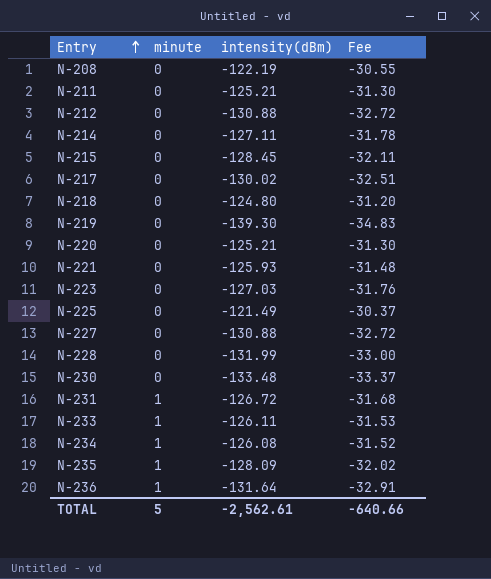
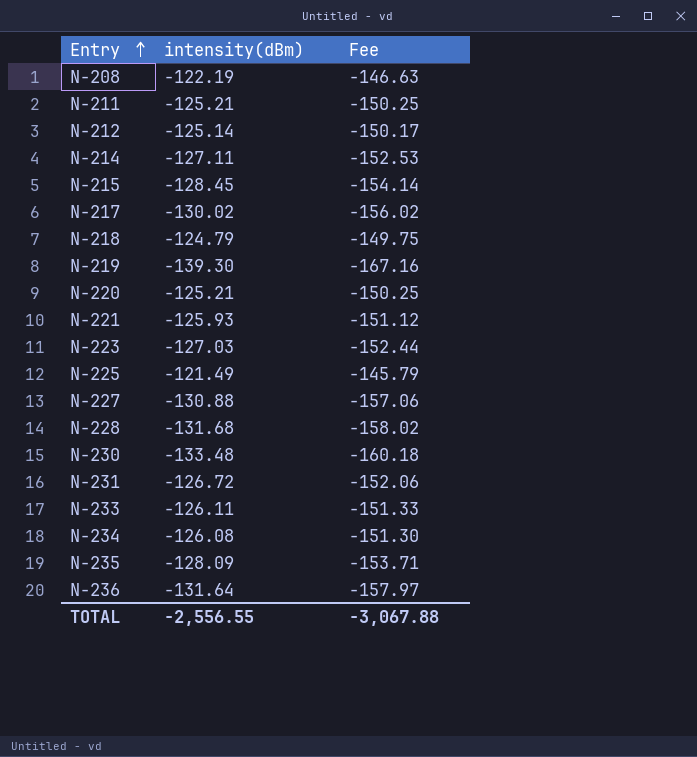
column minute | position: 2 -> none
column Fee | formula: [intensity(dBm)] * 0.25 -> [intensity(dBm)] * 1.2
N-212 | intensity(dBm): -130.88 -> -125.14
N-218 | intensity(dBm): -124.80 -> -124.79
N-228 | intensity(dBm): -131.99 -> -131.68
TOTAL | intensity(dBm): -2,562.61 -> -2,556.55
TOTAL | Fee: -640.66 -> -3,067.88

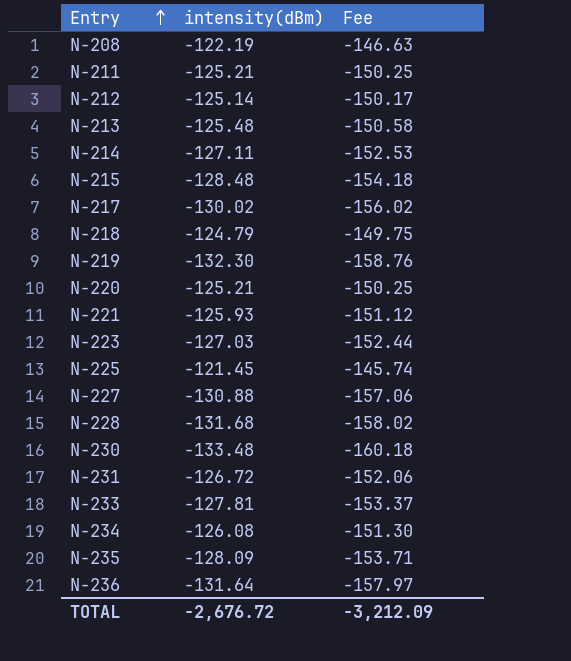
row N-213: none -> -125.48 | -150.58
N-215 | intensity(dBm): -128.45 -> -128.48
N-215 | Fee: -154.14 -> -154.18
N-219 | intensity(dBm): -139.30 -> -132.30
N-219 | Fee: -167.16 -> -158.76
N-225 | intensity(dBm): -121.49 -> -121.45
N-225 | Fee: -145.79 -> -145.74
N-233 | intensity(dBm): -126.11 -> -127.81
N-233 | Fee: -151.33 -> -153.37
TOTAL | intensity(dBm): -2,556.55 -> -2,676.72
TOTAL | Fee: -3,067.88 -> -3,212.09

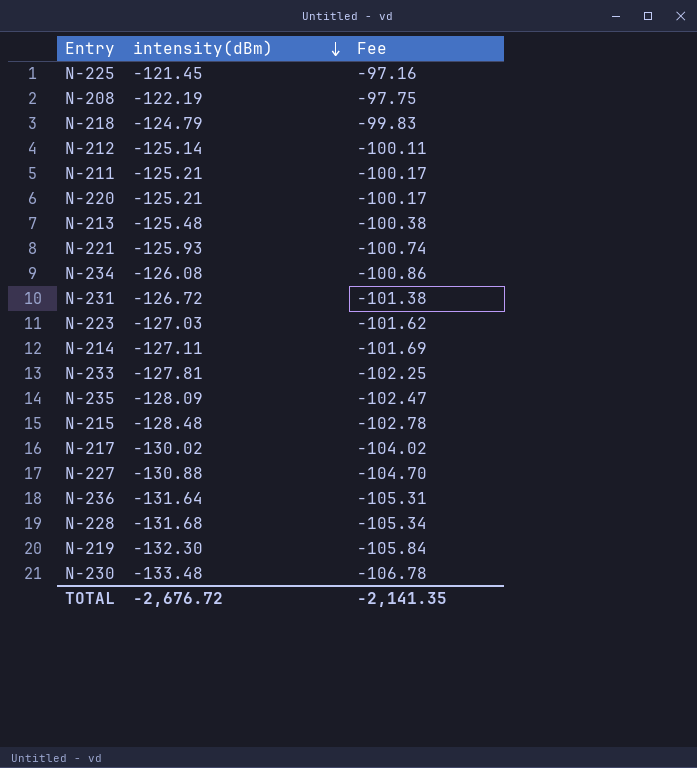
row order: Entry ascending -> intensity(dBm) descending
column Fee | formula: [intensity(dBm)] * 1.2 -> [intensity(dBm)] * 0.8
TOTAL | Fee: -3,212.09 -> -2,141.35

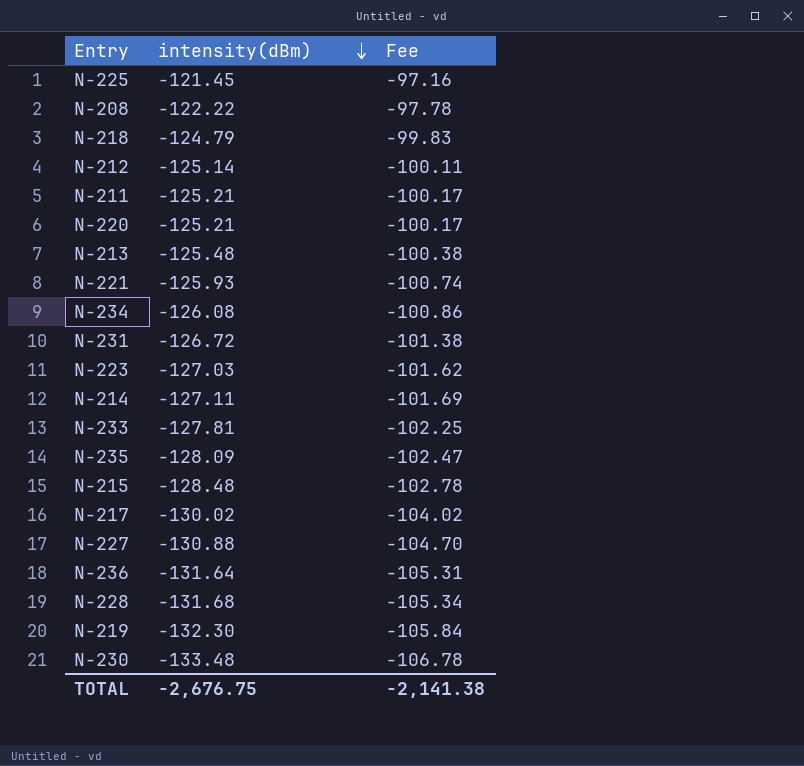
N-208 | intensity(dBm): -122.19 -> -122.22
N-208 | Fee: -97.75 -> -97.78
TOTAL | intensity(dBm): -2,676.72 -> -2,676.75
TOTAL | Fee: -2,141.35 -> -2,141.38

